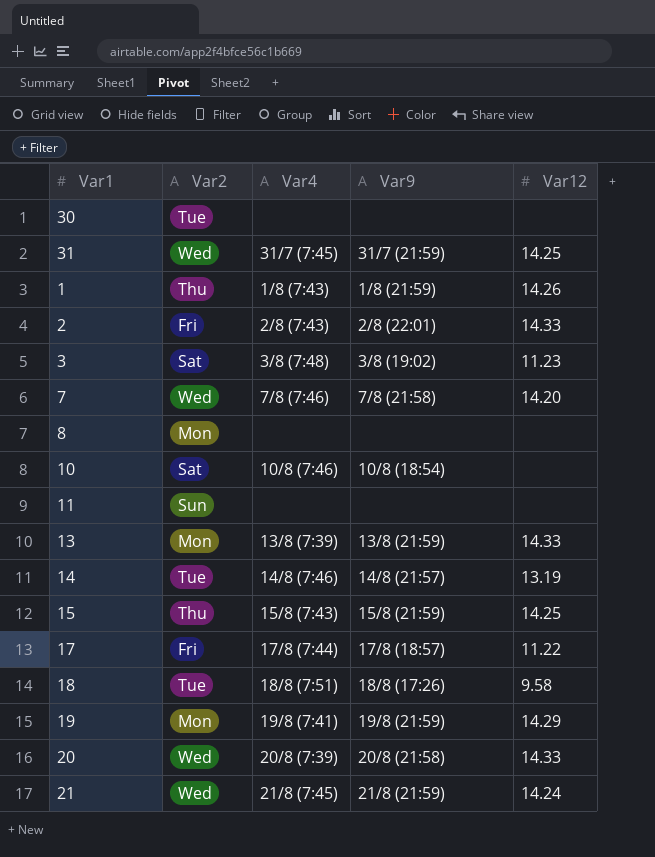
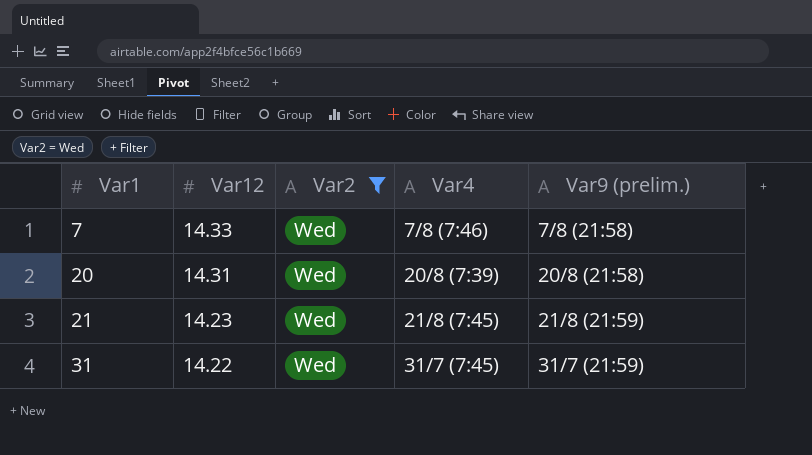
filter: none -> Var2 = Wed
row order: none -> Var1 ascending
column Var12 | position: 5 -> 2
column name: Var9 -> Var9 (prelim.)
7 | Var12: 14.20 -> 14.33
20 | Var12: 14.33 -> 14.31
21 | Var12: 14.24 -> 14.23
31 | Var12: 14.25 -> 14.22

